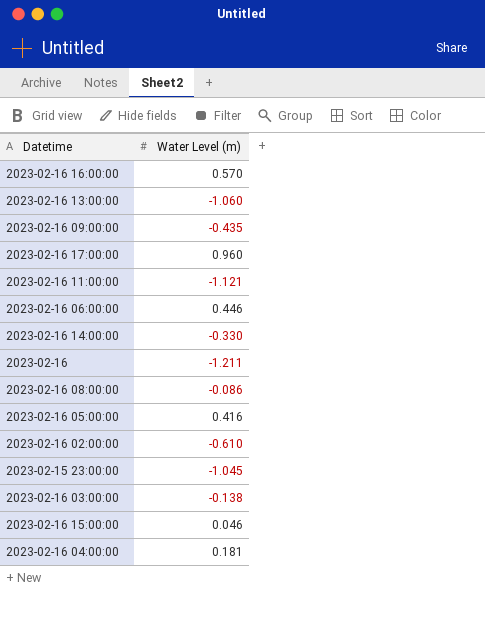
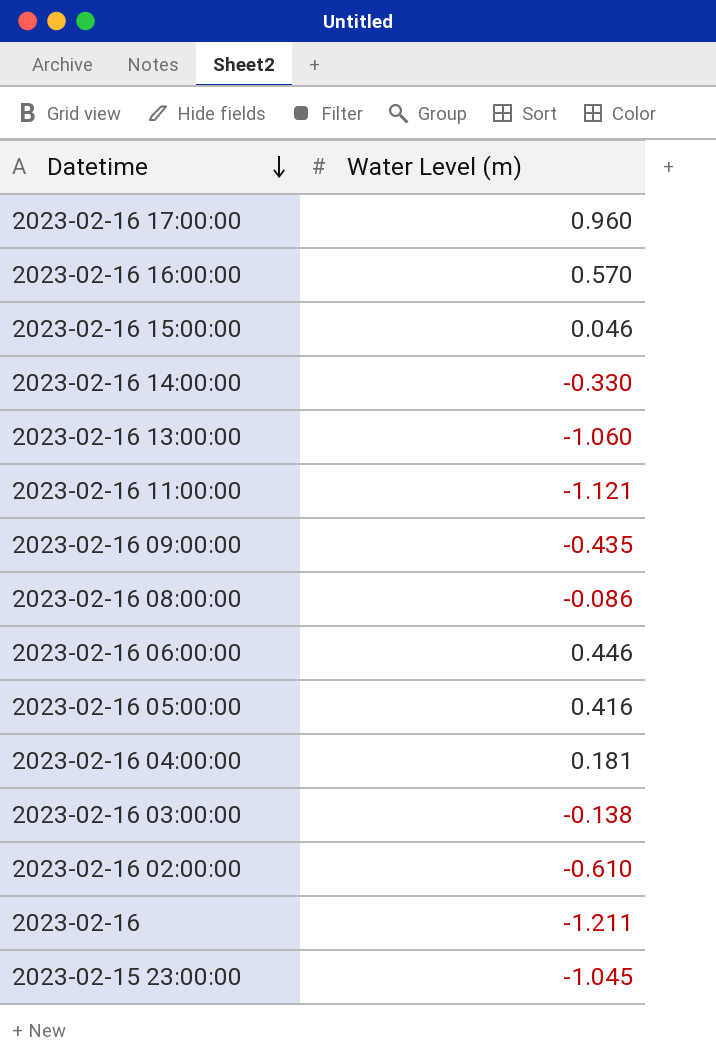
row order: none -> Datetime descending

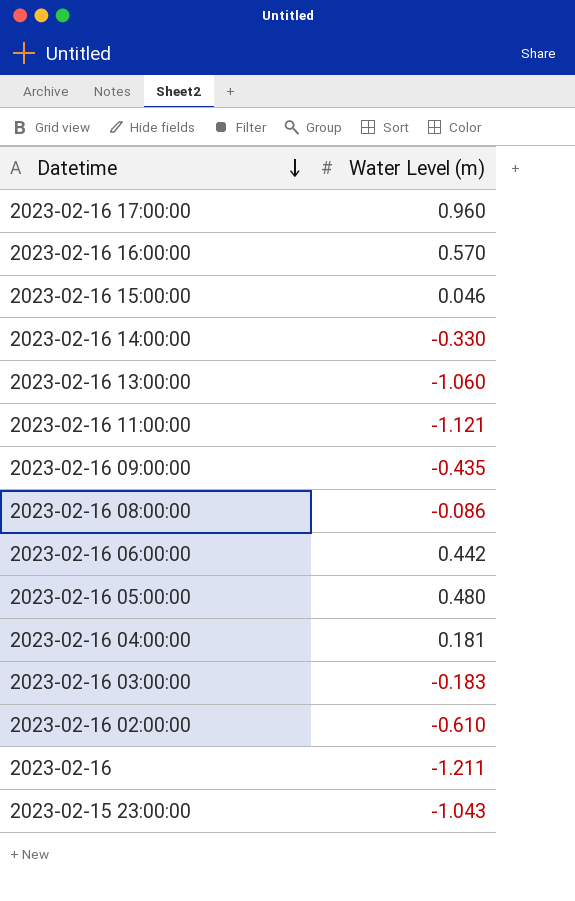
2023-02-16 06:00:00 | Water Level (m): 0.446 -> 0.442
2023-02-16 05:00:00 | Water Level (m): 0.416 -> 0.480
2023-02-16 03:00:00 | Water Level (m): -0.138 -> -0.183
2023-02-15 23:00:00 | Water Level (m): -1.045 -> -1.043

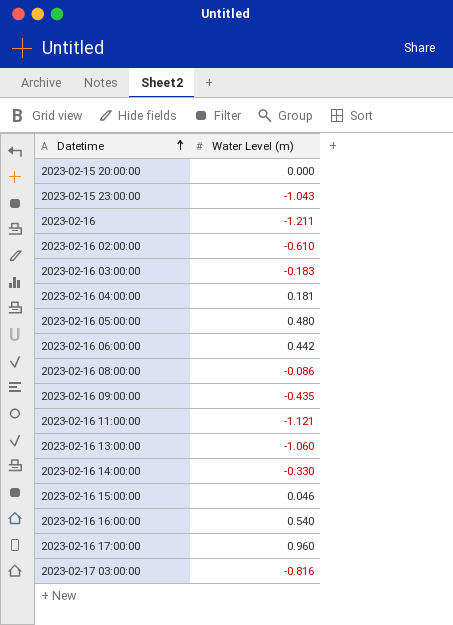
row order: Datetime descending -> Datetime ascending
row 2023-02-15 20:00:00: none -> 0.000
2023-02-16 16:00:00 | Water Level (m): 0.570 -> 0.540
row 2023-02-17 03:00:00: none -> -0.816

